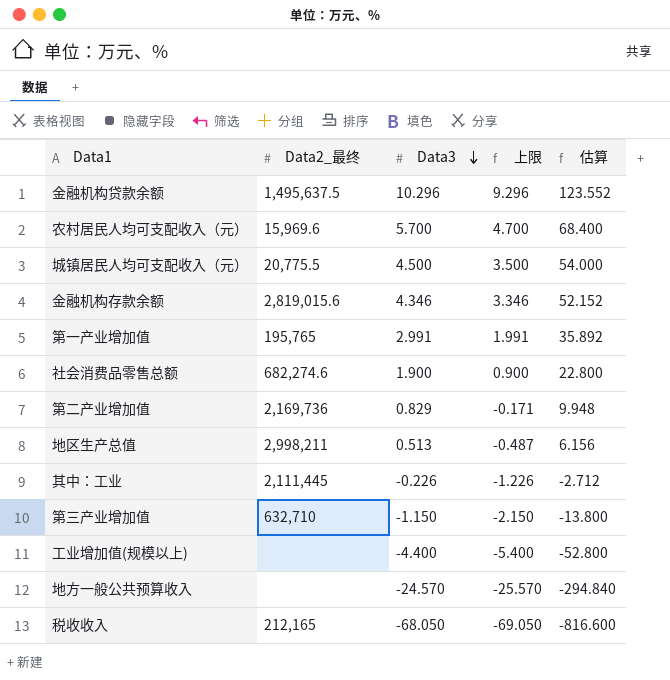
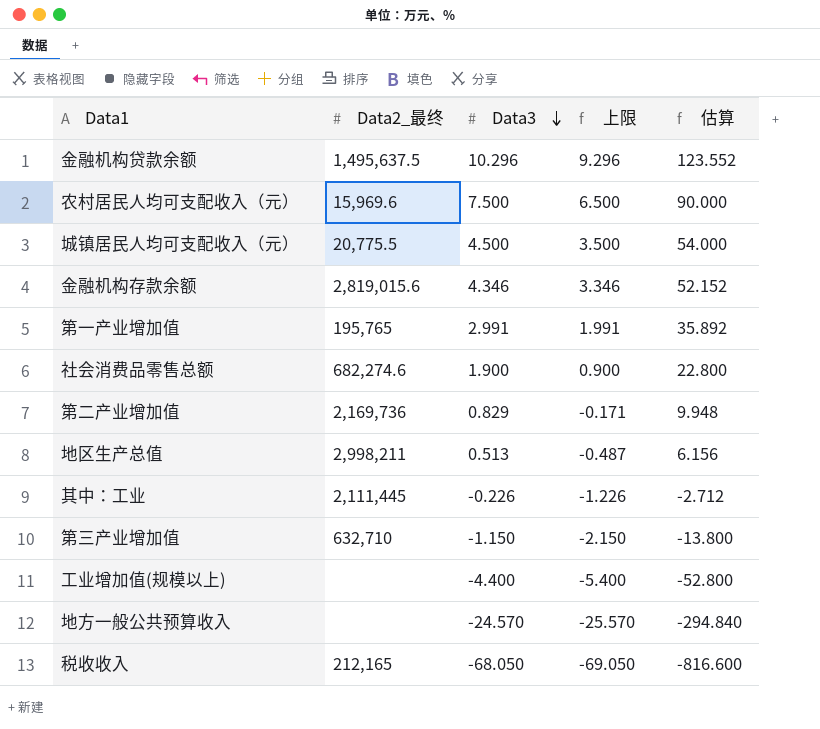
农村居民人均可支配收入（元） | Data3: 5.700 -> 7.500
农村居民人均可支配收入（元） | 上限: 4.700 -> 6.500
农村居民人均可支配收入（元） | 估算: 68.400 -> 90.000

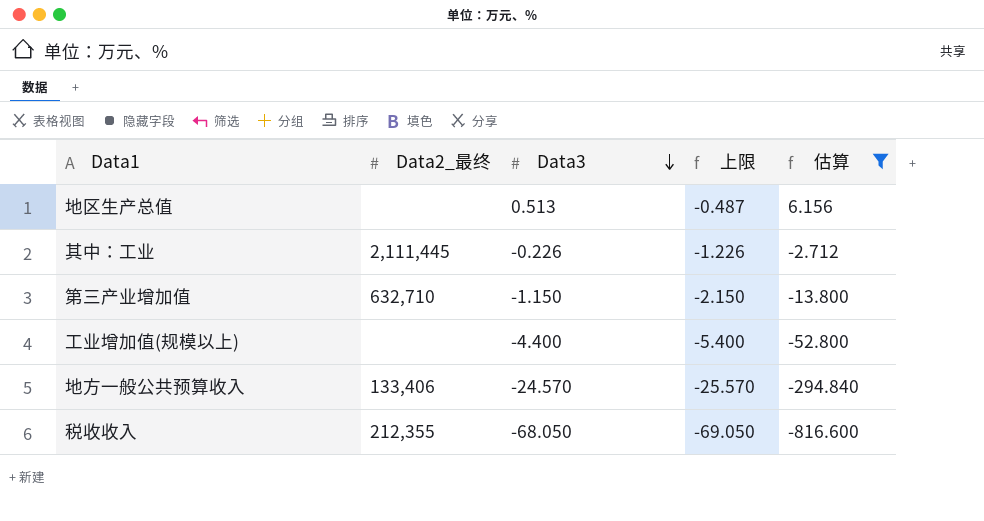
filter: none -> 估算 <= 6.156
地区生产总值 | Data2_最终: 2,998,211 -> none
地方一般公共预算收入 | Data2_最终: none -> 133,406
税收收入 | Data2_最终: 212,165 -> 212,355

